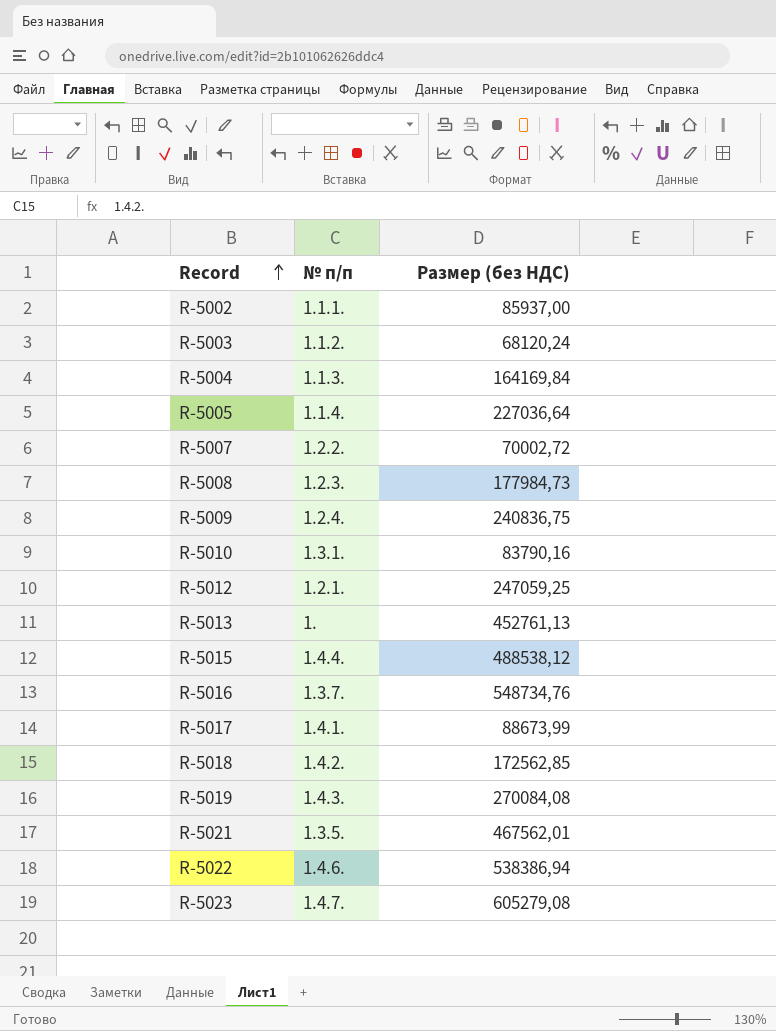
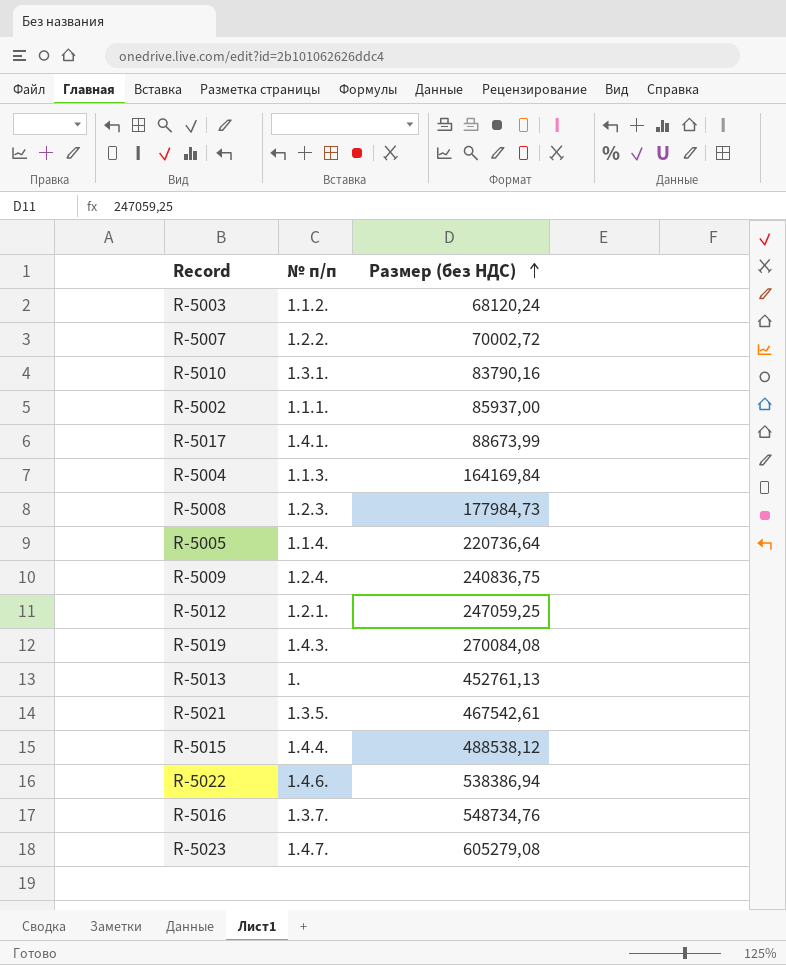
row order: Record ascending -> Размер (без НДС) ascending
row R-5018: 1.4.2. | 172562,85 -> none
R-5005 | Размер (без НДС): 227036,64 -> 220736,64
R-5021 | Размер (без НДС): 467562,01 -> 467542,61

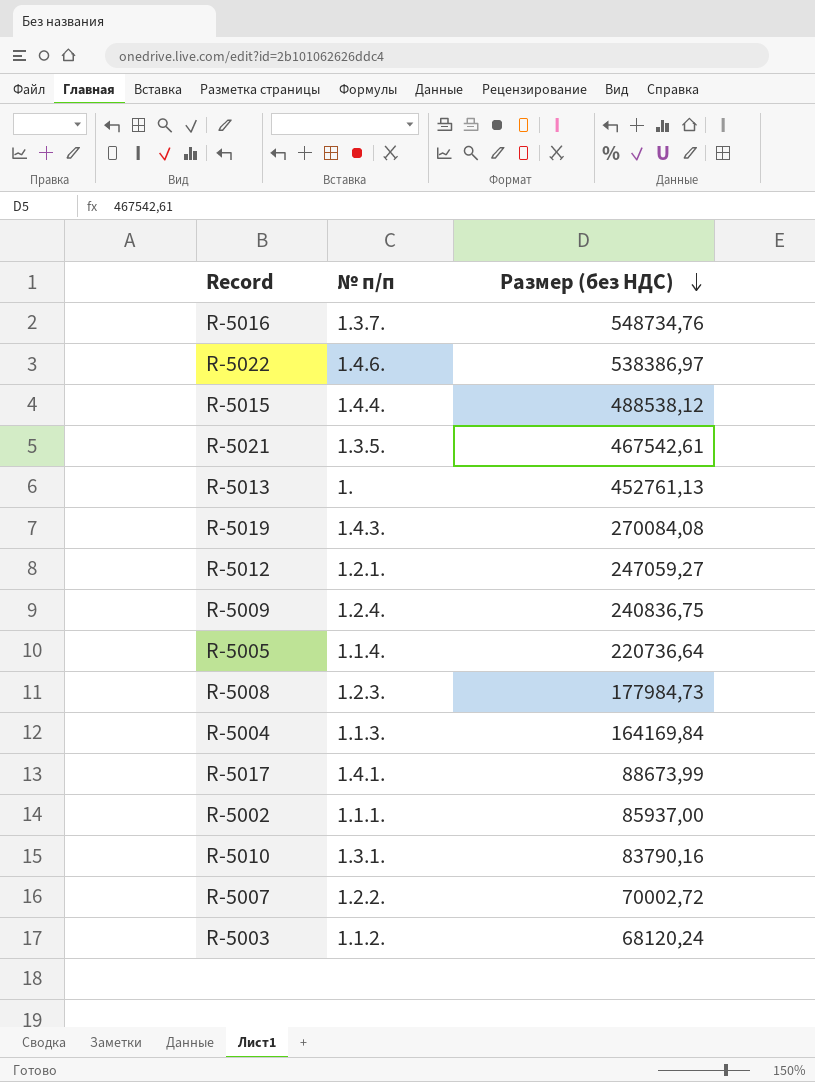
row order: Размер (без НДС) ascending -> Размер (без НДС) descending
row R-5023: 1.4.7. | 605279,08 -> none
R-5022 | Размер (без НДС): 538386,94 -> 538386,97
R-5012 | Размер (без НДС): 247059,25 -> 247059,27

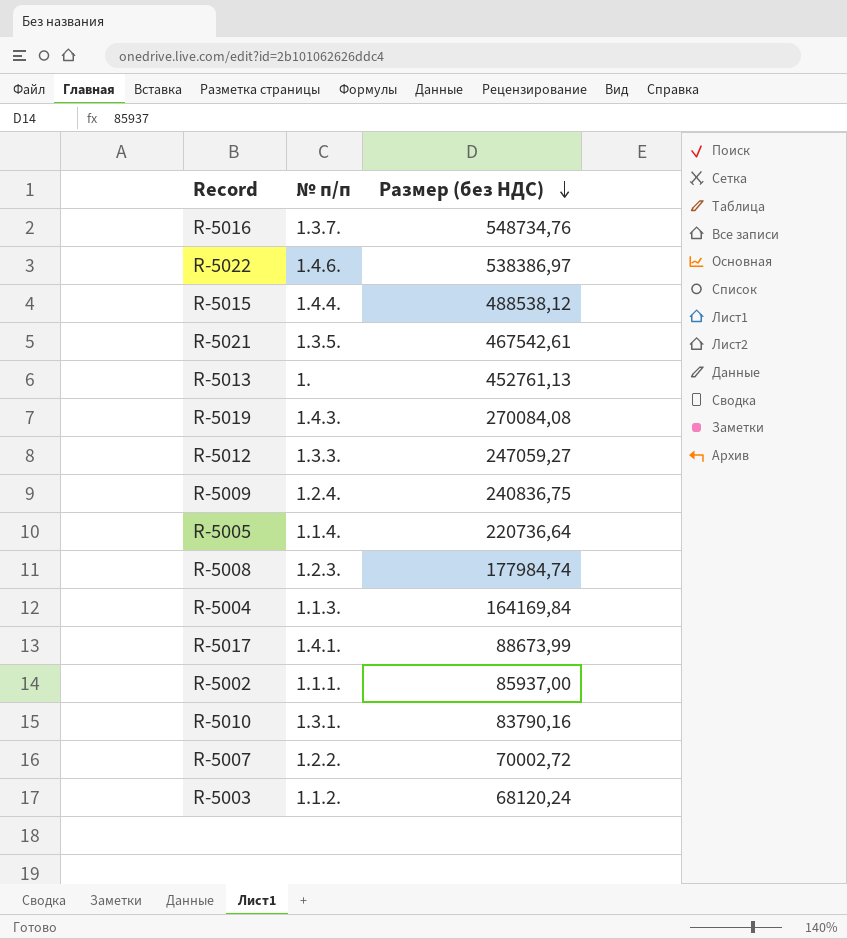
R-5012 | № п/п: 1.2.1. -> 1.3.3.
R-5008 | Размер (без НДС): 177984,73 -> 177984,74

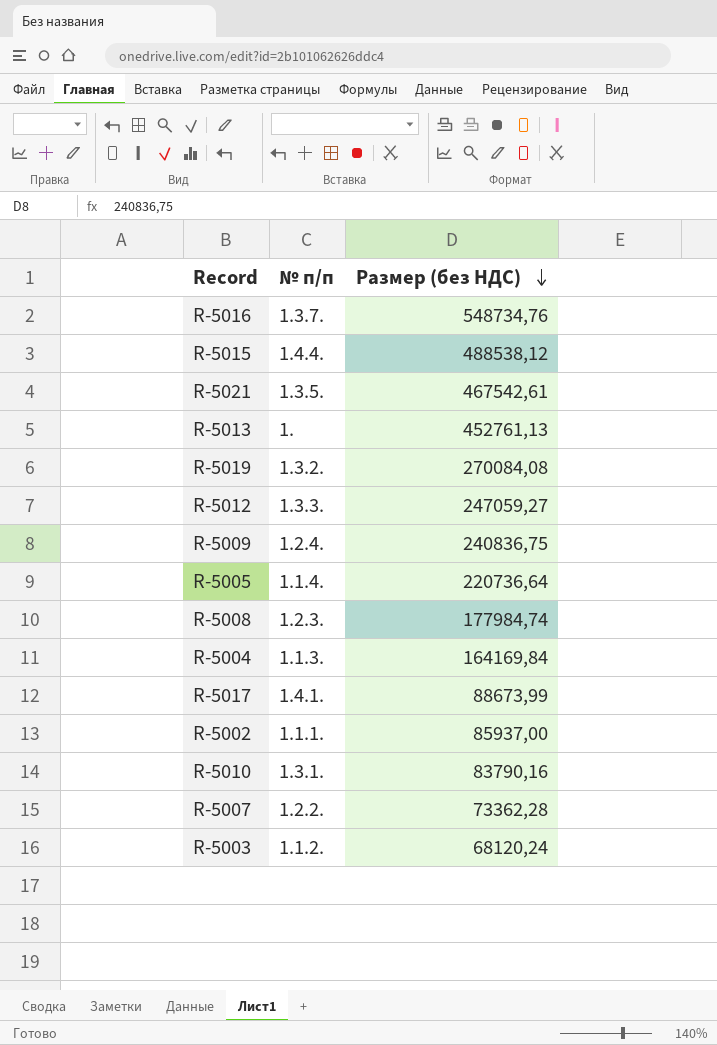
row R-5022: 1.4.6. | 538386,97 -> none
R-5019 | № п/п: 1.4.3. -> 1.3.2.
R-5007 | Размер (без НДС): 70002,72 -> 73362,28

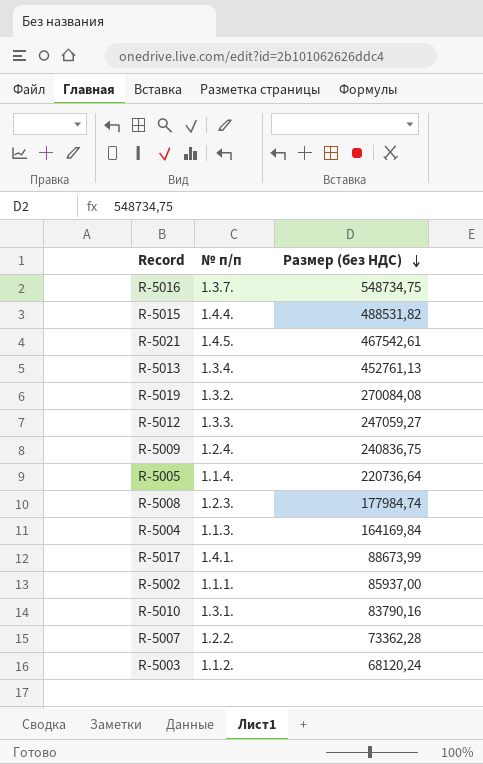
R-5016 | Размер (без НДС): 548734,76 -> 548734,75
R-5015 | Размер (без НДС): 488538,12 -> 488531,82
R-5021 | № п/п: 1.3.5. -> 1.4.5.
R-5013 | № п/п: 1. -> 1.3.4.

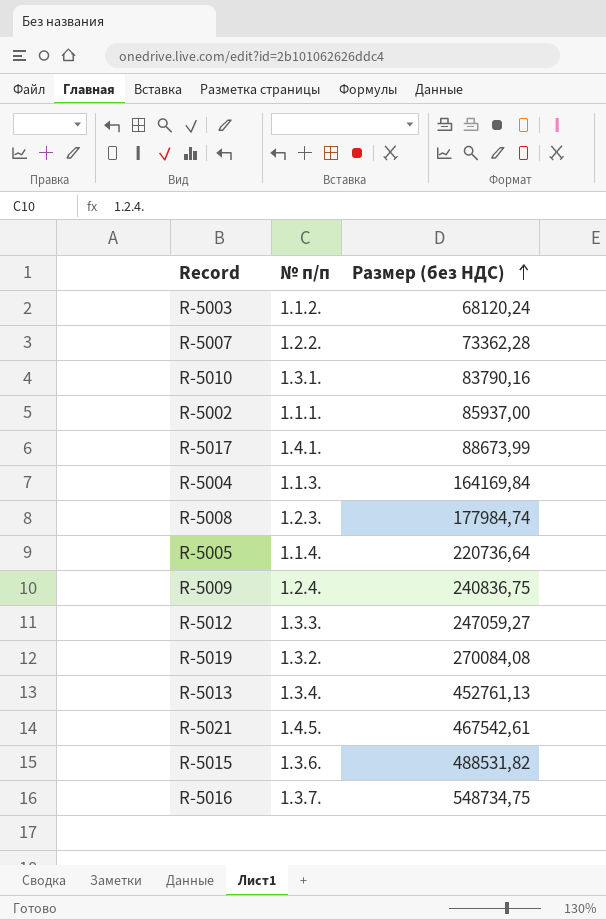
row order: Размер (без НДС) descending -> Размер (без НДС) ascending
R-5015 | № п/п: 1.4.4. -> 1.3.6.

